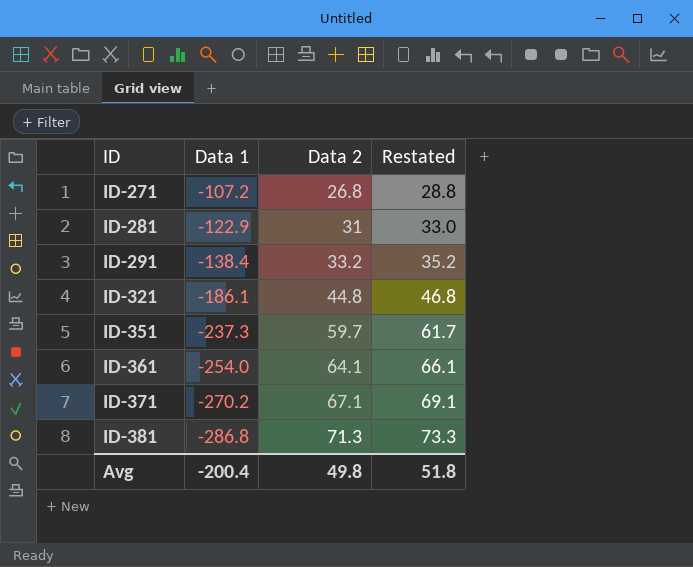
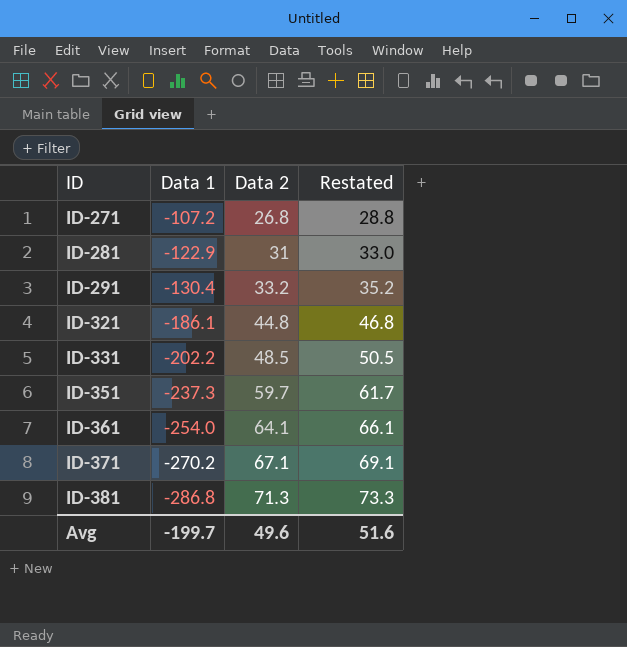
ID-291 | Data 1: -138.4 -> -130.4
row ID-331: none -> -202.2 | 48.5 | 50.5
Avg | Data 1: -200.4 -> -199.7
Avg | Data 2: 49.8 -> 49.6
Avg | Restated: 51.8 -> 51.6

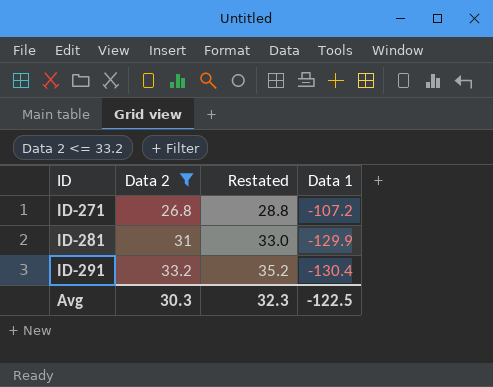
filter: none -> Data 2 <= 33.2
column Data 1 | position: 2 -> 4
ID-281 | Data 1: -122.9 -> -129.9
Avg | Data 2: 49.6 -> 30.3
Avg | Restated: 51.6 -> 32.3
Avg | Data 1: -199.7 -> -122.5

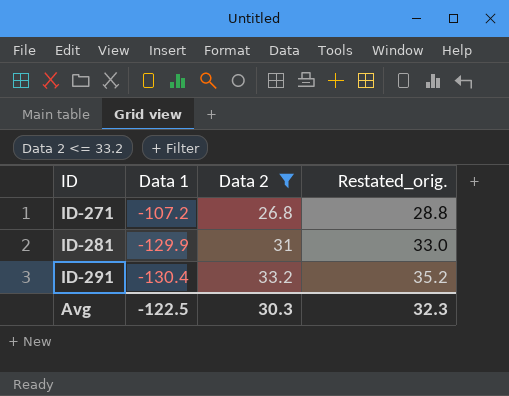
column Data 1 | position: 4 -> 2
column name: Restated -> Restated_orig.

